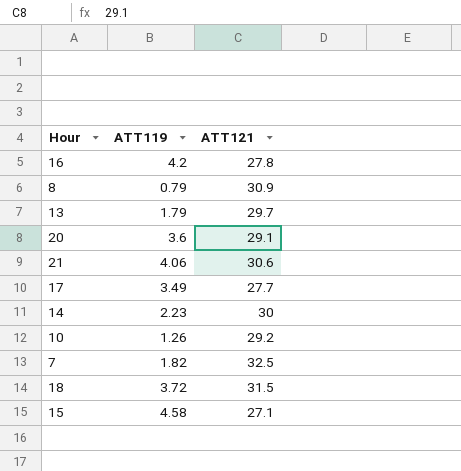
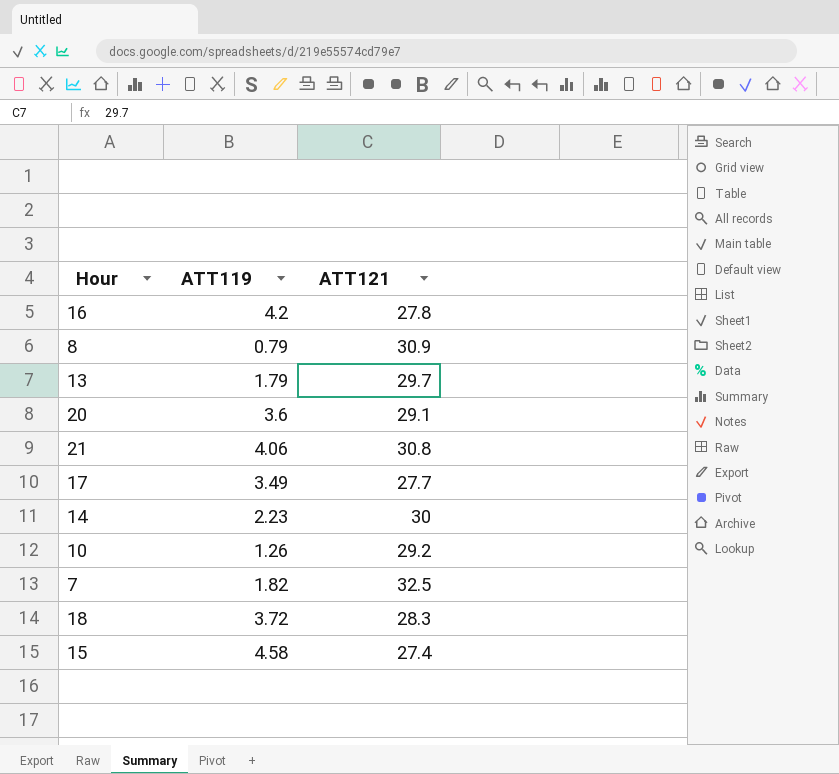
21 | ATT121: 30.6 -> 30.8
18 | ATT121: 31.5 -> 28.3
15 | ATT121: 27.1 -> 27.4

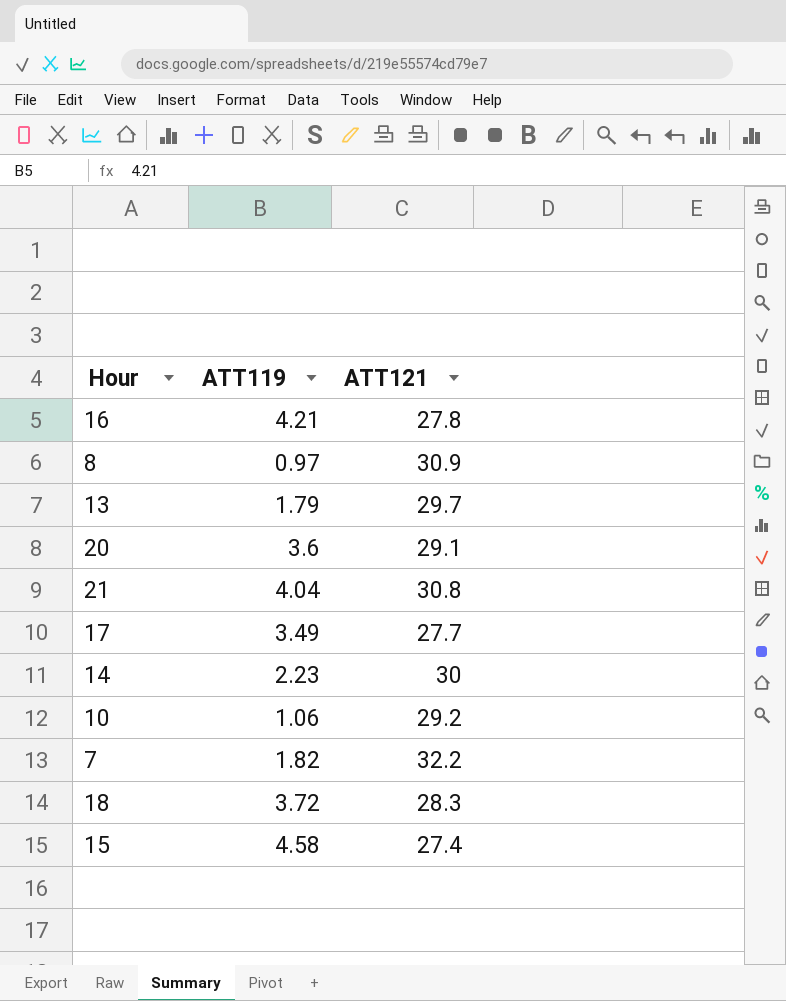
16 | ATT119: 4.2 -> 4.21
8 | ATT119: 0.79 -> 0.97
21 | ATT119: 4.06 -> 4.04
10 | ATT119: 1.26 -> 1.06
7 | ATT121: 32.5 -> 32.2

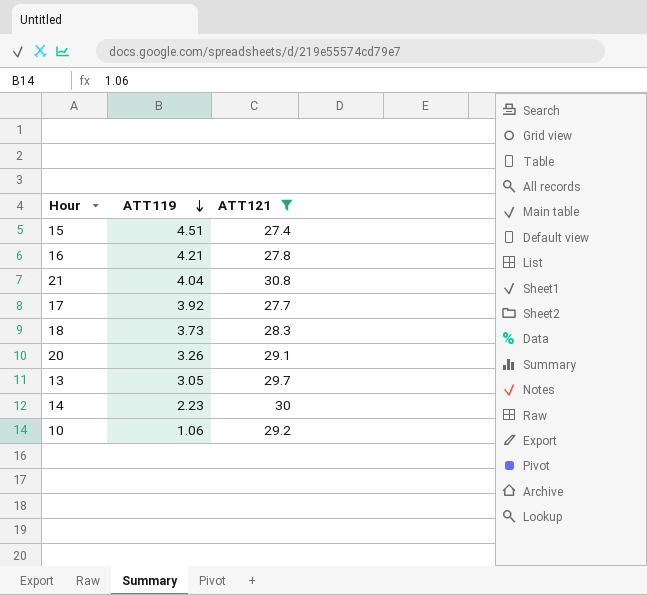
filter: none -> ATT121 <= 30.8
row order: none -> ATT119 descending
15 | ATT119: 4.58 -> 4.51
17 | ATT119: 3.49 -> 3.92
18 | ATT119: 3.72 -> 3.73
20 | ATT119: 3.6 -> 3.26
13 | ATT119: 1.79 -> 3.05

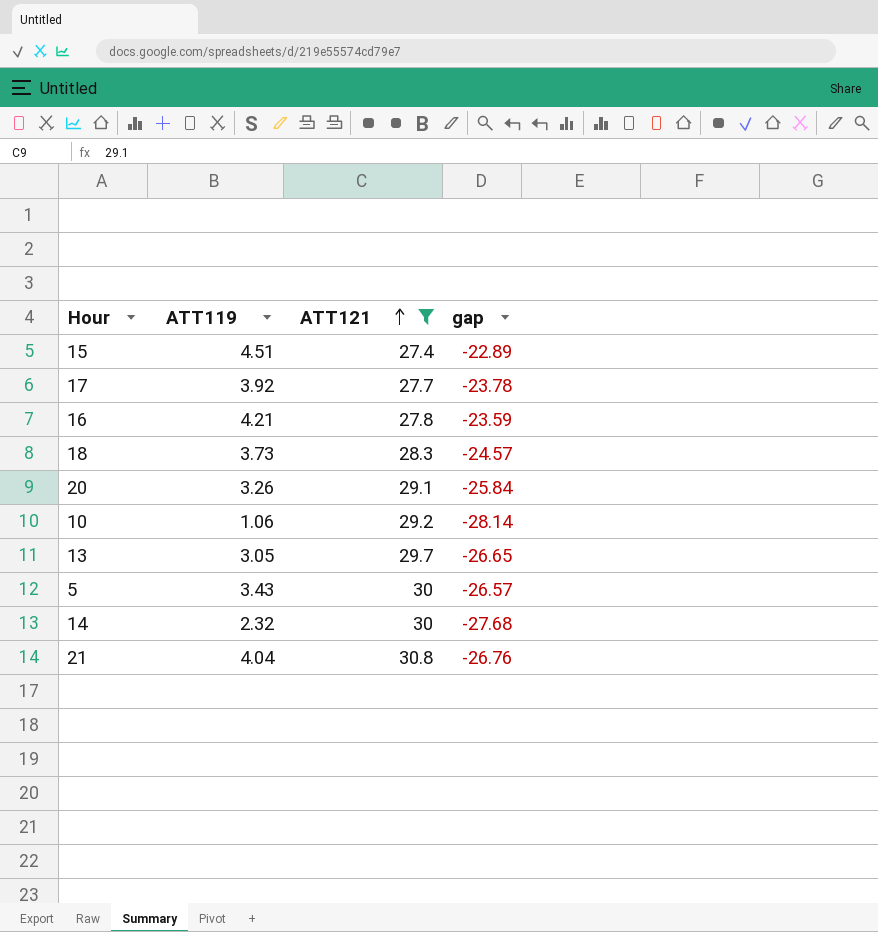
row order: ATT119 descending -> ATT121 ascending
column gap | formula: none -> [ATT119] - [ATT121]
row 5: none -> 3.43 | 30 | -26.57
14 | ATT119: 2.23 -> 2.32

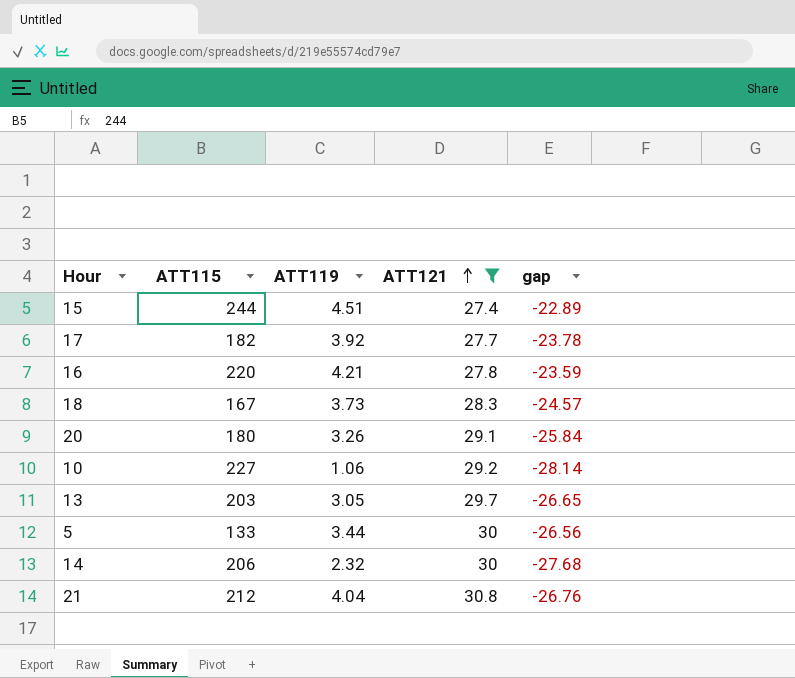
column ATT115 | position: none -> 2
5 | ATT119: 3.43 -> 3.44
5 | gap: -26.57 -> -26.56

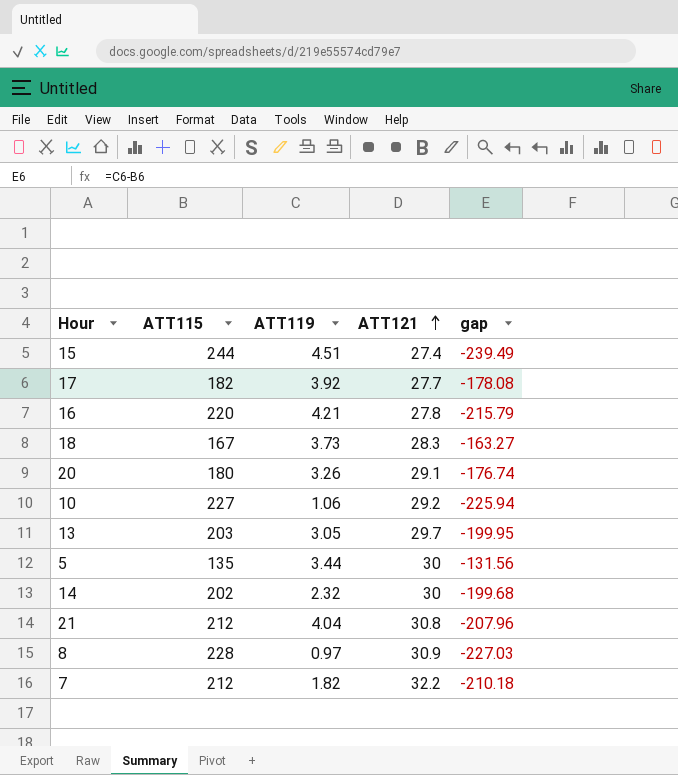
filter: ATT121 <= 30.8 -> none
column gap | formula: [ATT119] - [ATT121] -> [ATT119] - [ATT115]
5 | ATT115: 133 -> 135
14 | ATT115: 206 -> 202

